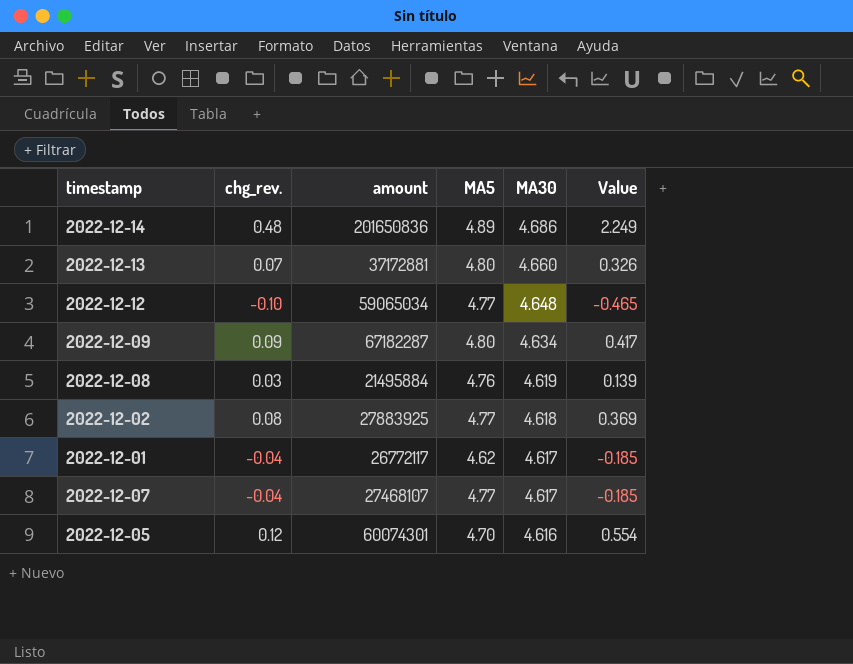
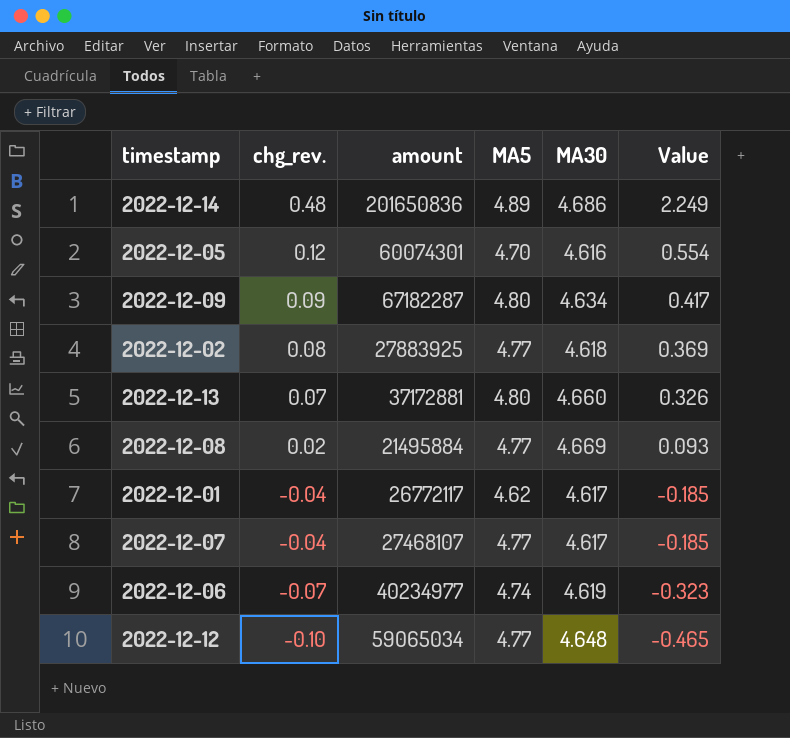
row order: MA30 descending -> chg_rev. descending
2022-12-08 | chg_rev.: 0.03 -> 0.02
2022-12-08 | MA5: 4.76 -> 4.77
2022-12-08 | MA30: 4.619 -> 4.669
2022-12-08 | Value: 0.139 -> 0.093
row 2022-12-06: none -> -0.07 | 40234977 | 4.74 | 4.619 | -0.323

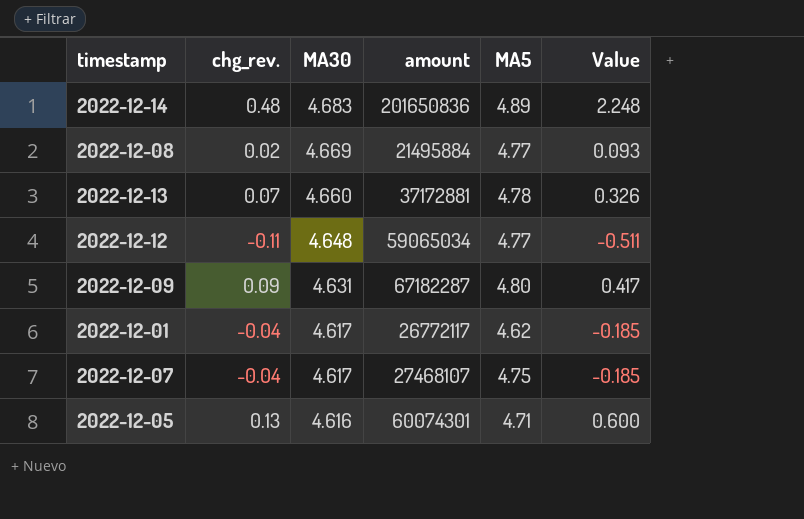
row order: chg_rev. descending -> MA30 descending
column MA30 | position: 5 -> 3
row 2022-12-02: 0.08 | 27883925 | 4.77 | 4.618 | 0.369 -> none
row 2022-12-06: -0.07 | 40234977 | 4.74 | 4.619 | -0.323 -> none
2022-12-14 | MA30: 4.686 -> 4.683
2022-12-14 | Value: 2.249 -> 2.248
2022-12-13 | MA5: 4.80 -> 4.78
2022-12-12 | chg_rev.: -0.10 -> -0.11
2022-12-12 | Value: -0.465 -> -0.511
2022-12-09 | MA30: 4.634 -> 4.631
2022-12-07 | MA5: 4.77 -> 4.75
2022-12-05 | chg_rev.: 0.12 -> 0.13
2022-12-05 | MA5: 4.70 -> 4.71
2022-12-05 | Value: 0.554 -> 0.600

